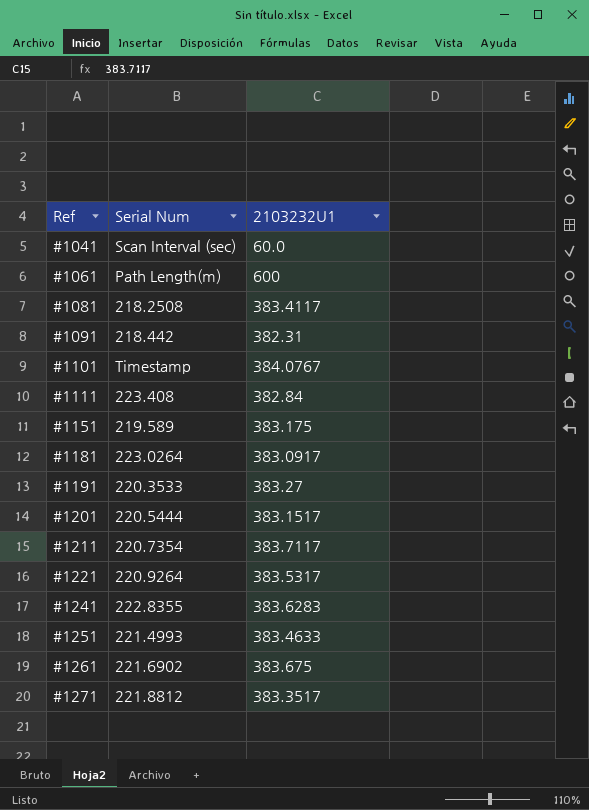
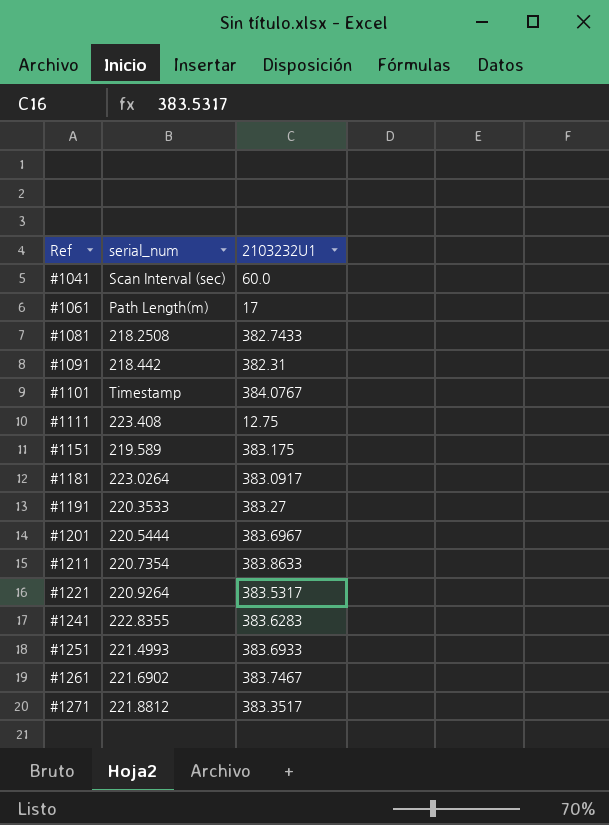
column name: Serial Num -> serial_num
#1061 | 2103232U1: 600 -> 17
#1081 | 2103232U1: 383.4117 -> 382.7433
#1111 | 2103232U1: 382.84 -> 12.75
#1201 | 2103232U1: 383.1517 -> 383.6967
#1211 | 2103232U1: 383.7117 -> 383.8633
#1251 | 2103232U1: 383.4633 -> 383.6933
#1261 | 2103232U1: 383.675 -> 383.7467

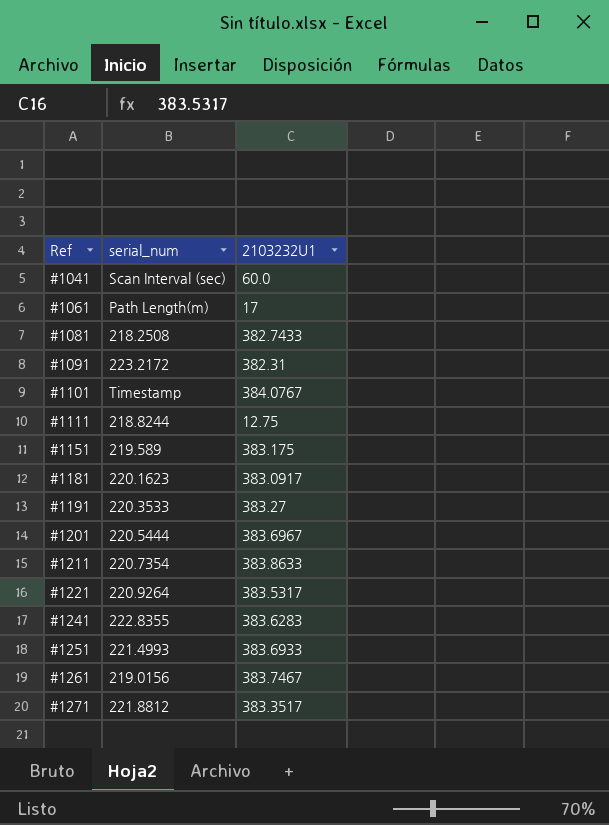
#1091 | serial_num: 218.442 -> 223.2172
#1111 | serial_num: 223.408 -> 218.8244
#1181 | serial_num: 223.0264 -> 220.1623
#1261 | serial_num: 221.6902 -> 219.0156

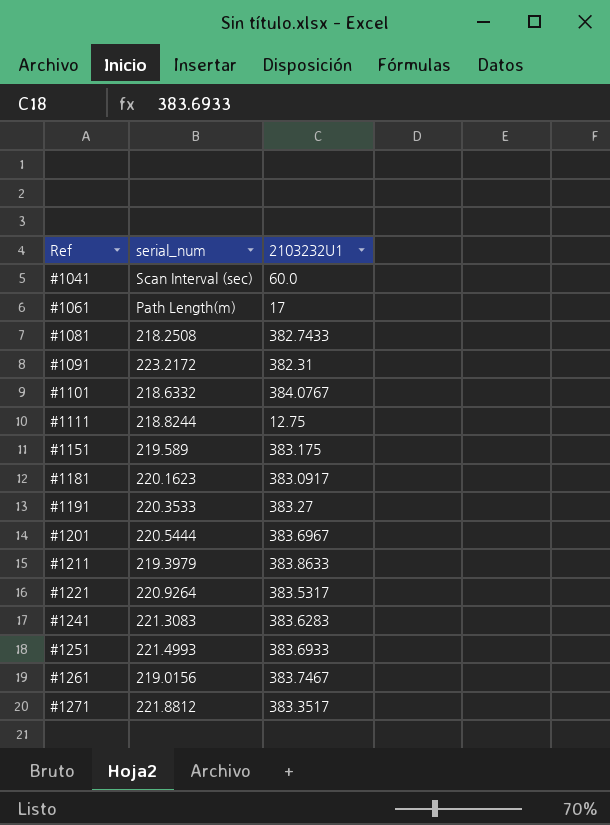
#1101 | serial_num: Timestamp -> 218.6332
#1211 | serial_num: 220.7354 -> 219.3979
#1241 | serial_num: 222.8355 -> 221.3083

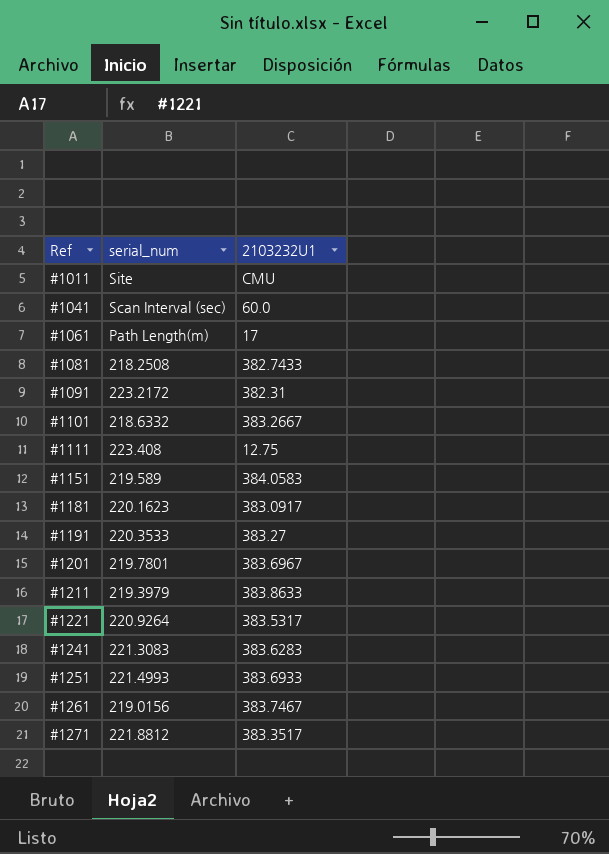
row #1011: none -> Site | CMU
#1101 | 2103232U1: 384.0767 -> 383.2667
#1111 | serial_num: 218.8244 -> 223.408
#1151 | 2103232U1: 383.175 -> 384.0583
#1201 | serial_num: 220.5444 -> 219.7801

